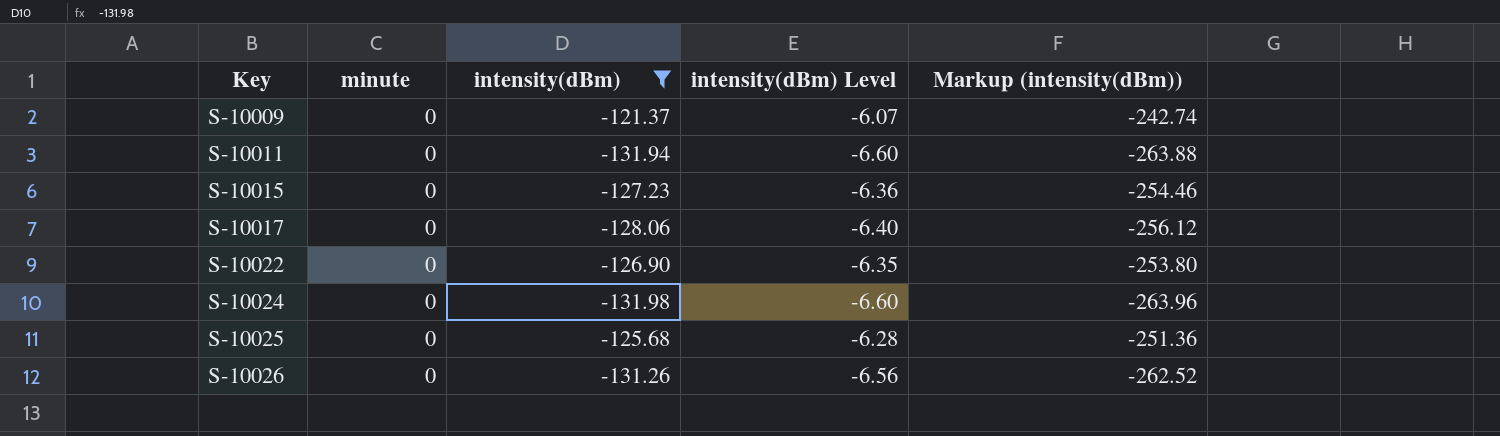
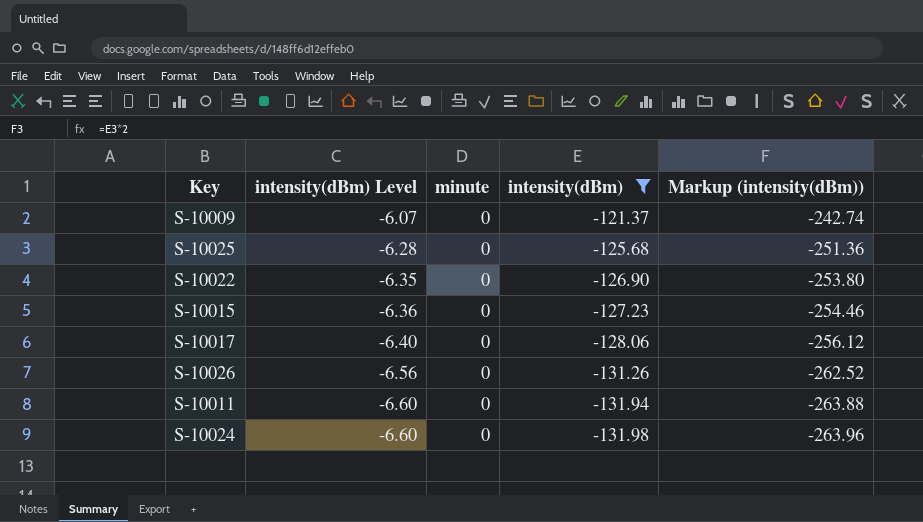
row order: Key ascending -> intensity(dBm) Level descending
column intensity(dBm) Level | position: 4 -> 2

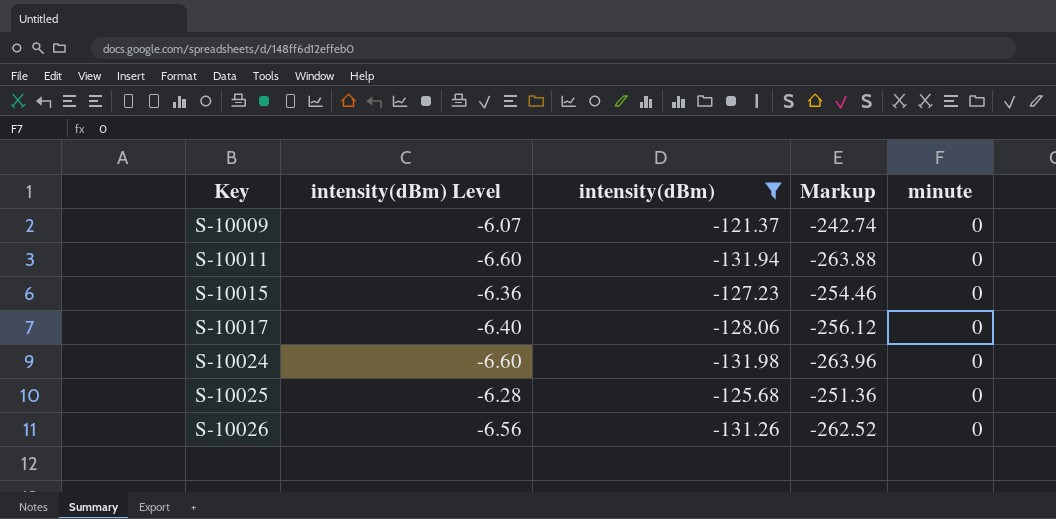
row order: intensity(dBm) Level descending -> Key ascending
column name: Markup (intensity(dBm)) -> Markup
column minute | position: 3 -> 5
row S-10022: -6.35 | 0 | -126.90 | -253.80 -> none

